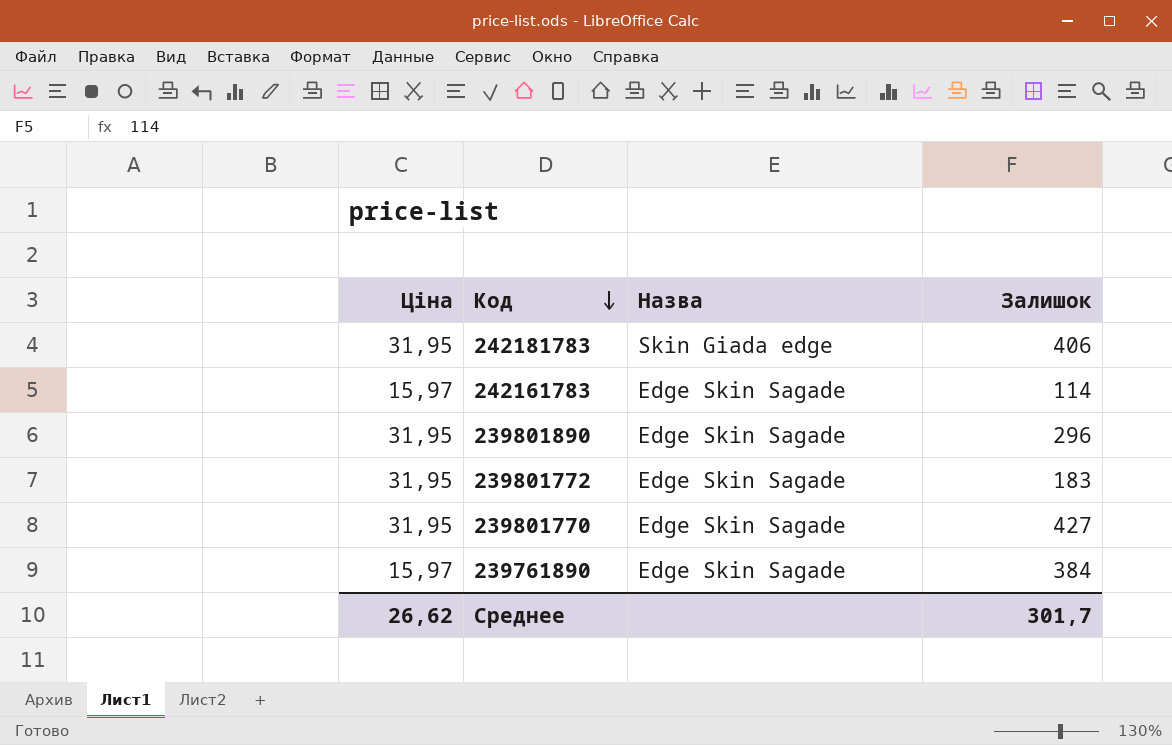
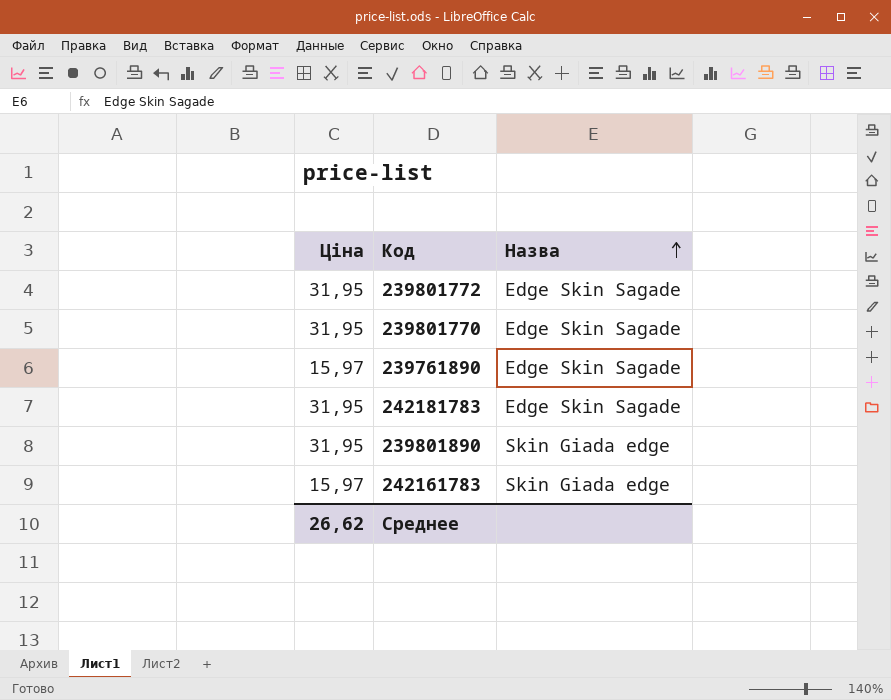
row order: Код descending -> Назва ascending
column Залишок | position: 4 -> none
242181783 | Назва: Skin Giada edge -> Edge Skin Sagade
239801890 | Назва: Edge Skin Sagade -> Skin Giada edge
242161783 | Назва: Edge Skin Sagade -> Skin Giada edge

